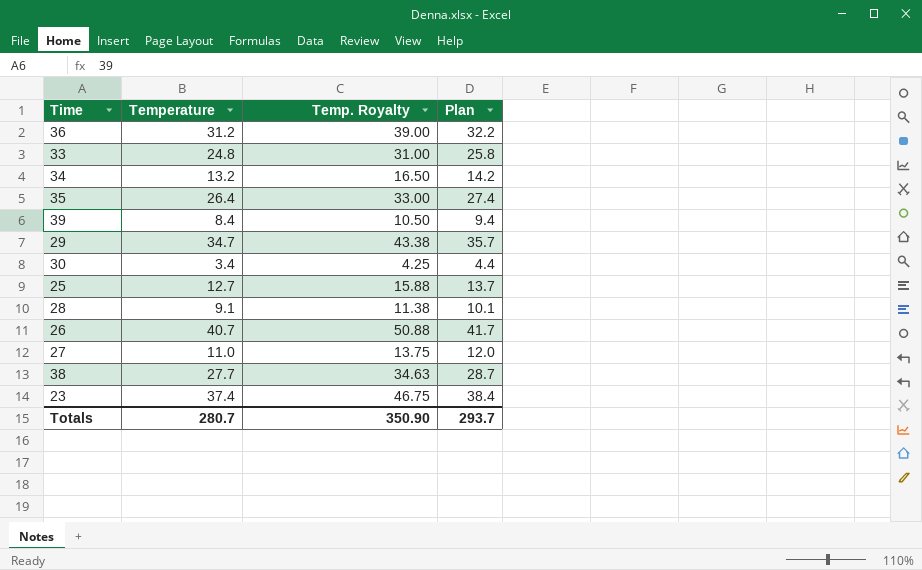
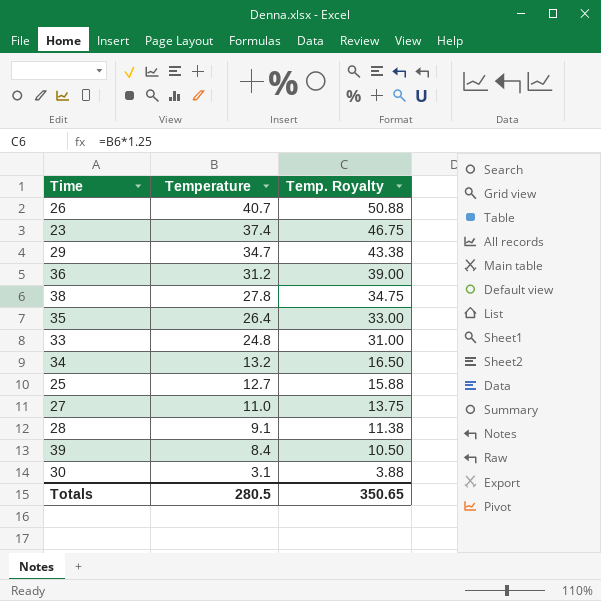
row order: none -> Temperature descending
column Plan | formula: [Temperature] + 1 -> none
38 | Temperature: 27.7 -> 27.8
38 | Temp. Royalty: 34.63 -> 34.75
30 | Temperature: 3.4 -> 3.1
30 | Temp. Royalty: 4.25 -> 3.88
Totals | Temperature: 280.7 -> 280.5
Totals | Temp. Royalty: 350.90 -> 350.65

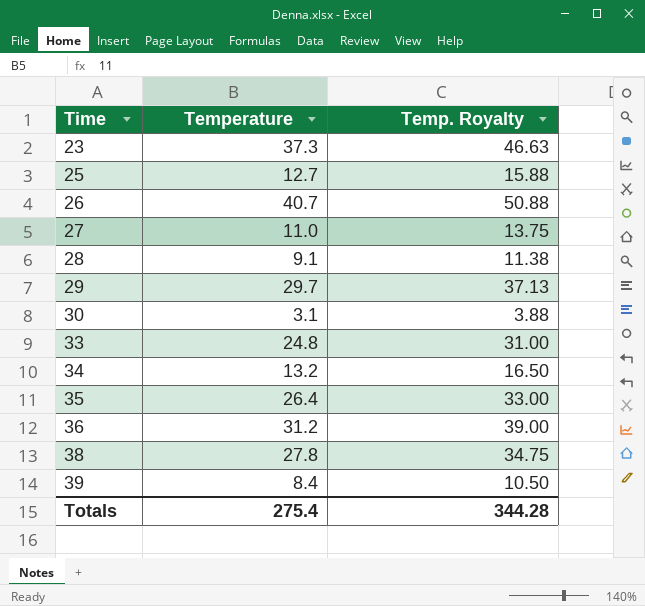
row order: Temperature descending -> Time ascending
23 | Temperature: 37.4 -> 37.3
23 | Temp. Royalty: 46.75 -> 46.63
29 | Temperature: 34.7 -> 29.7
29 | Temp. Royalty: 43.38 -> 37.13
Totals | Temperature: 280.5 -> 275.4
Totals | Temp. Royalty: 350.65 -> 344.28

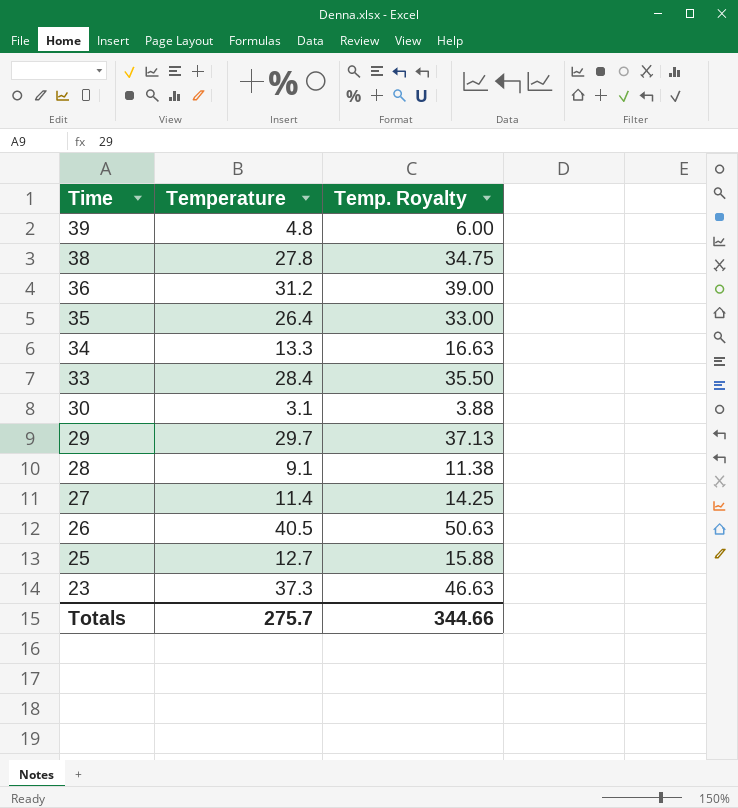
row order: Time ascending -> Time descending
39 | Temperature: 8.4 -> 4.8
39 | Temp. Royalty: 10.50 -> 6.00
34 | Temperature: 13.2 -> 13.3
34 | Temp. Royalty: 16.50 -> 16.63
33 | Temperature: 24.8 -> 28.4
33 | Temp. Royalty: 31.00 -> 35.50
27 | Temperature: 11.0 -> 11.4
27 | Temp. Royalty: 13.75 -> 14.25
26 | Temperature: 40.7 -> 40.5
26 | Temp. Royalty: 50.88 -> 50.63
Totals | Temperature: 275.4 -> 275.7
Totals | Temp. Royalty: 344.28 -> 344.66

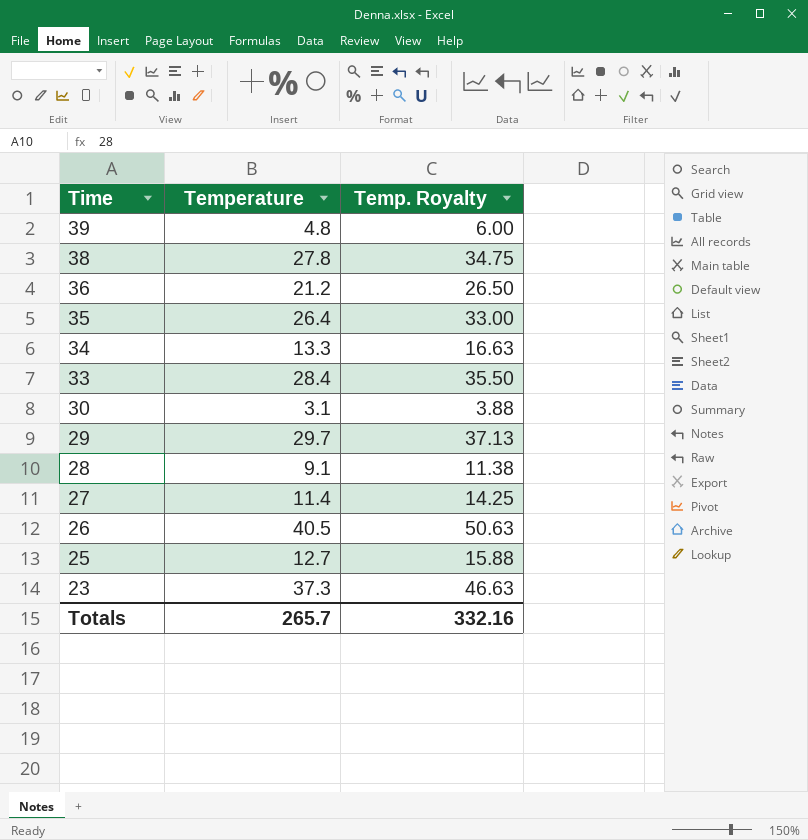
36 | Temperature: 31.2 -> 21.2
36 | Temp. Royalty: 39.00 -> 26.50
Totals | Temperature: 275.7 -> 265.7
Totals | Temp. Royalty: 344.66 -> 332.16

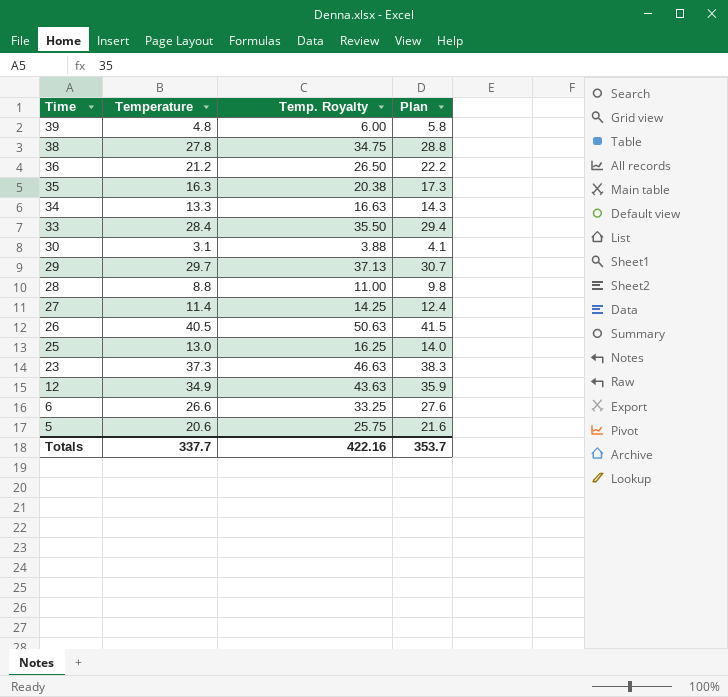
column Plan | formula: none -> [Temperature] + 1
35 | Temperature: 26.4 -> 16.3
35 | Temp. Royalty: 33.00 -> 20.38
28 | Temperature: 9.1 -> 8.8
28 | Temp. Royalty: 11.38 -> 11.00
25 | Temperature: 12.7 -> 13.0
25 | Temp. Royalty: 15.88 -> 16.25
row 12: none -> 34.9 | 43.63 | 35.9
row 6: none -> 26.6 | 33.25 | 27.6
row 5: none -> 20.6 | 25.75 | 21.6
Totals | Temperature: 265.7 -> 337.7
Totals | Temp. Royalty: 332.16 -> 422.16

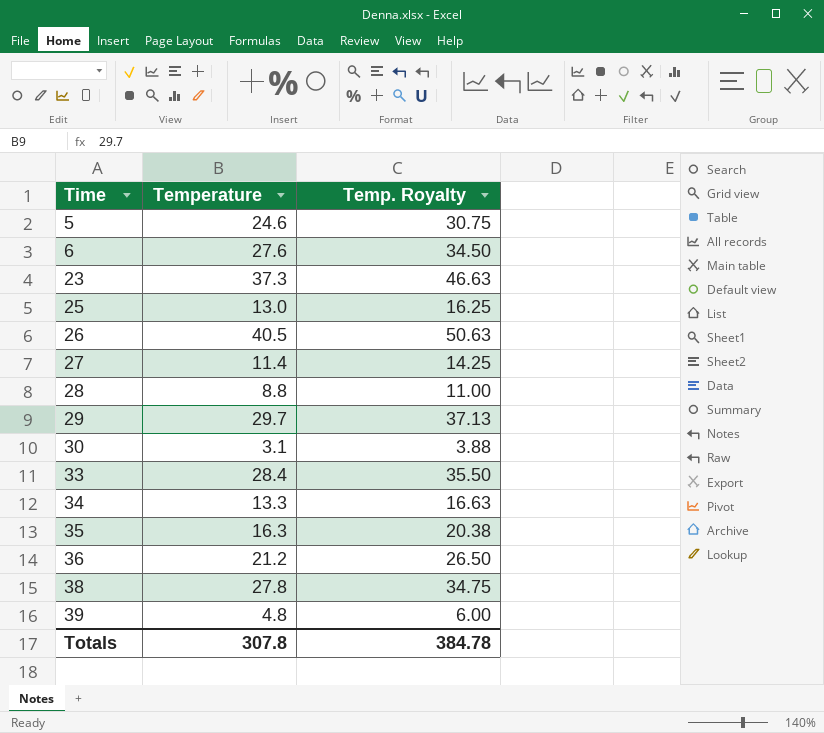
row order: Time descending -> Time ascending
column Plan | formula: [Temperature] + 1 -> none
row 12: 34.9 | 43.63 | 35.9 -> none
5 | Temperature: 20.6 -> 24.6
5 | Temp. Royalty: 25.75 -> 30.75
6 | Temperature: 26.6 -> 27.6
6 | Temp. Royalty: 33.25 -> 34.50
Totals | Temperature: 337.7 -> 307.8
Totals | Temp. Royalty: 422.16 -> 384.78

